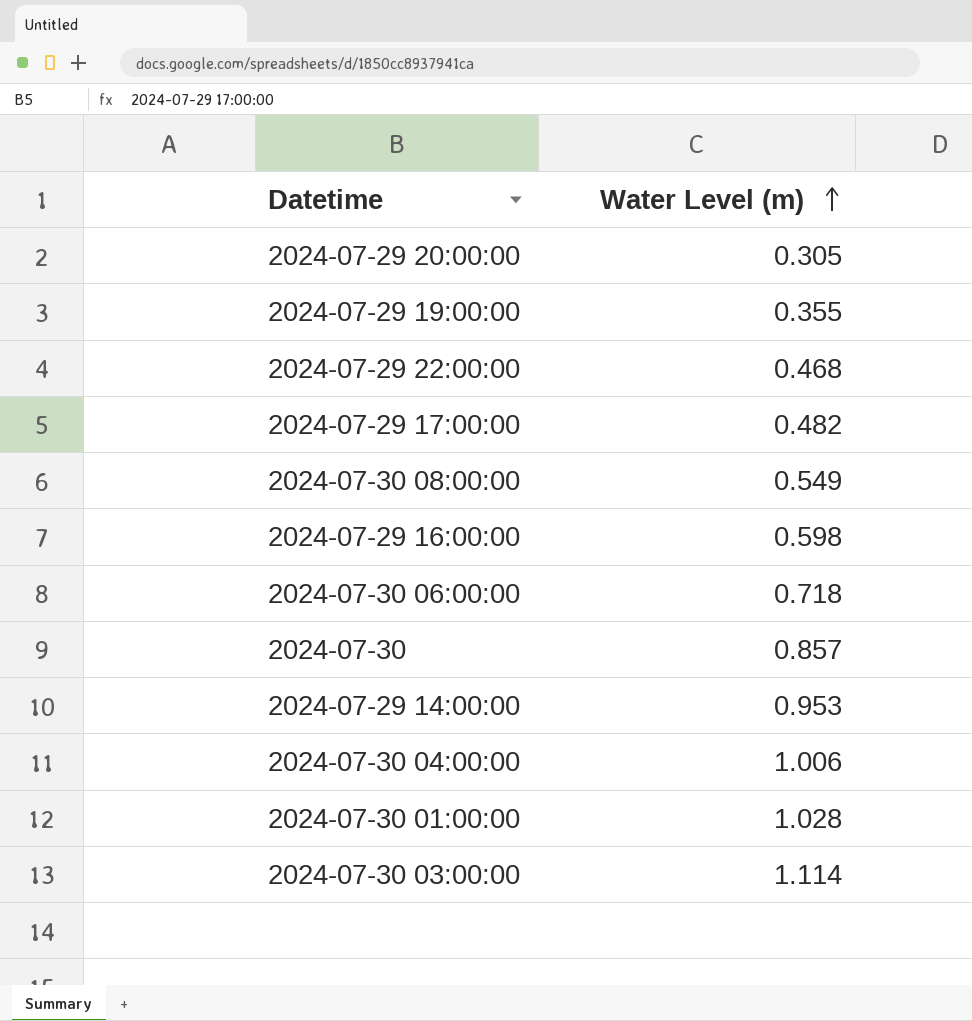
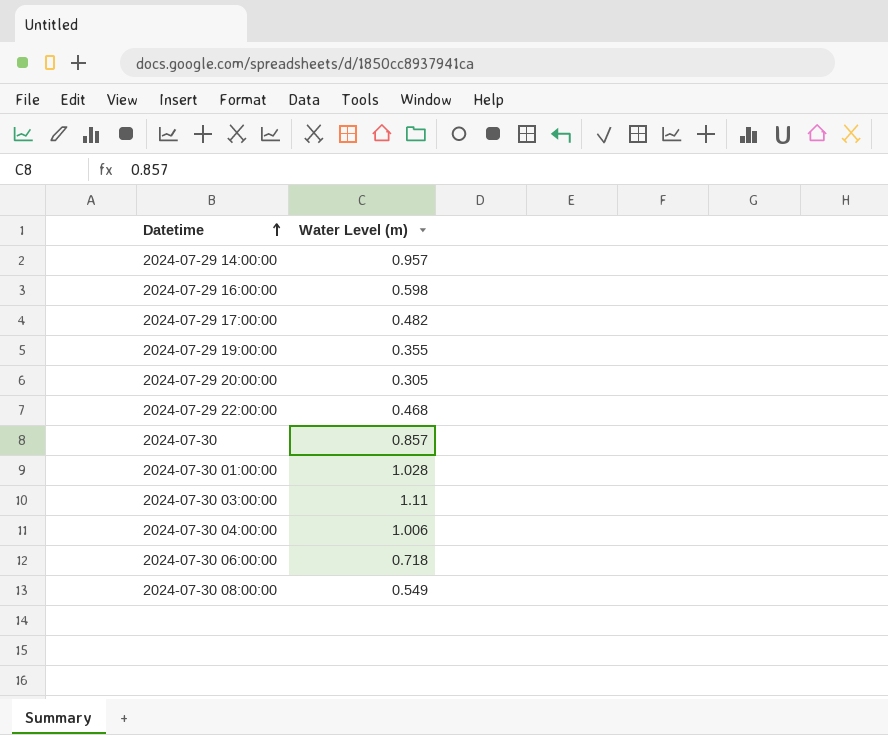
row order: Water Level (m) ascending -> Datetime ascending
2024-07-29 14:00:00 | Water Level (m): 0.953 -> 0.957
2024-07-30 03:00:00 | Water Level (m): 1.114 -> 1.11

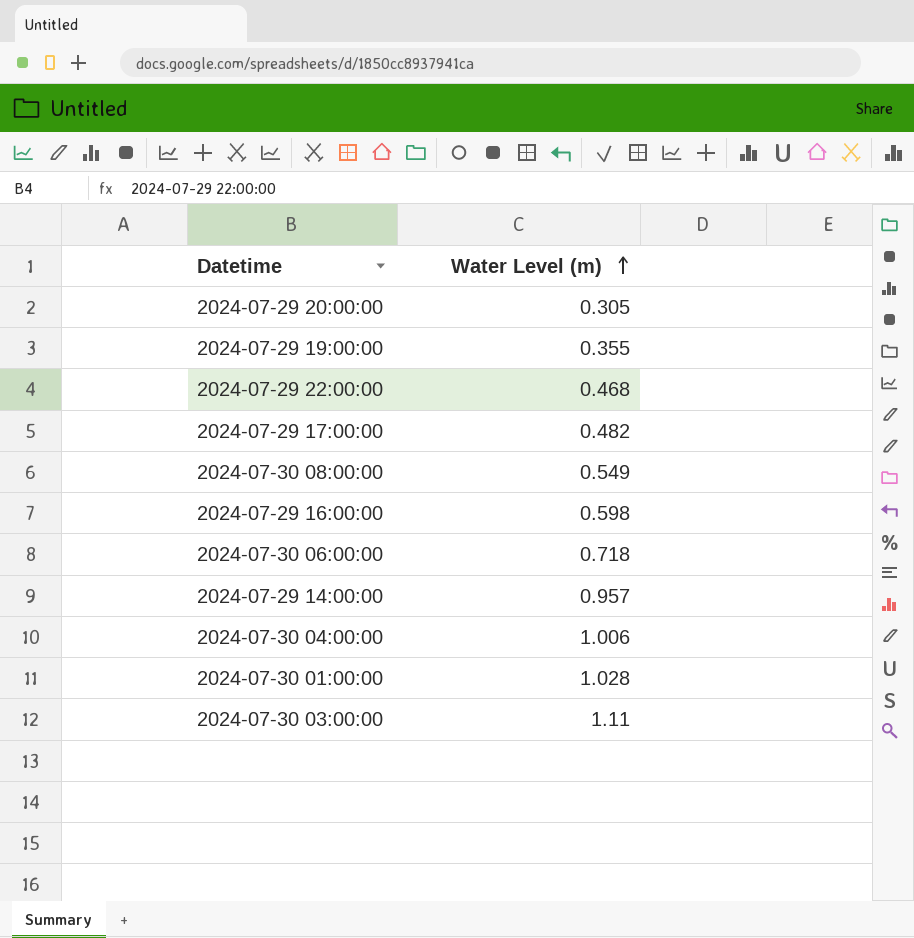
row order: Datetime ascending -> Water Level (m) ascending
row 2024-07-30: 0.857 -> none

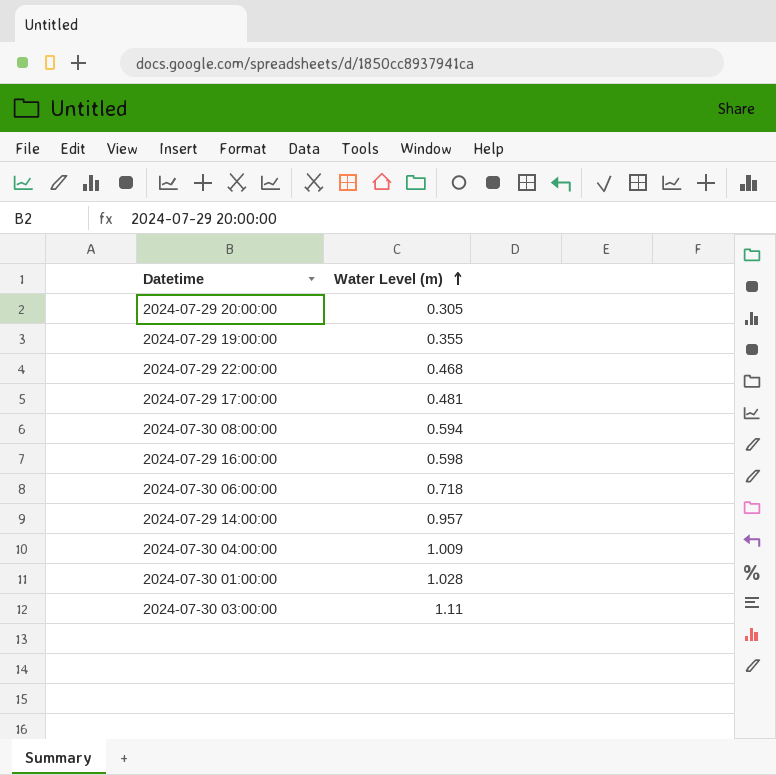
2024-07-29 17:00:00 | Water Level (m): 0.482 -> 0.481
2024-07-30 08:00:00 | Water Level (m): 0.549 -> 0.594
2024-07-30 04:00:00 | Water Level (m): 1.006 -> 1.009

